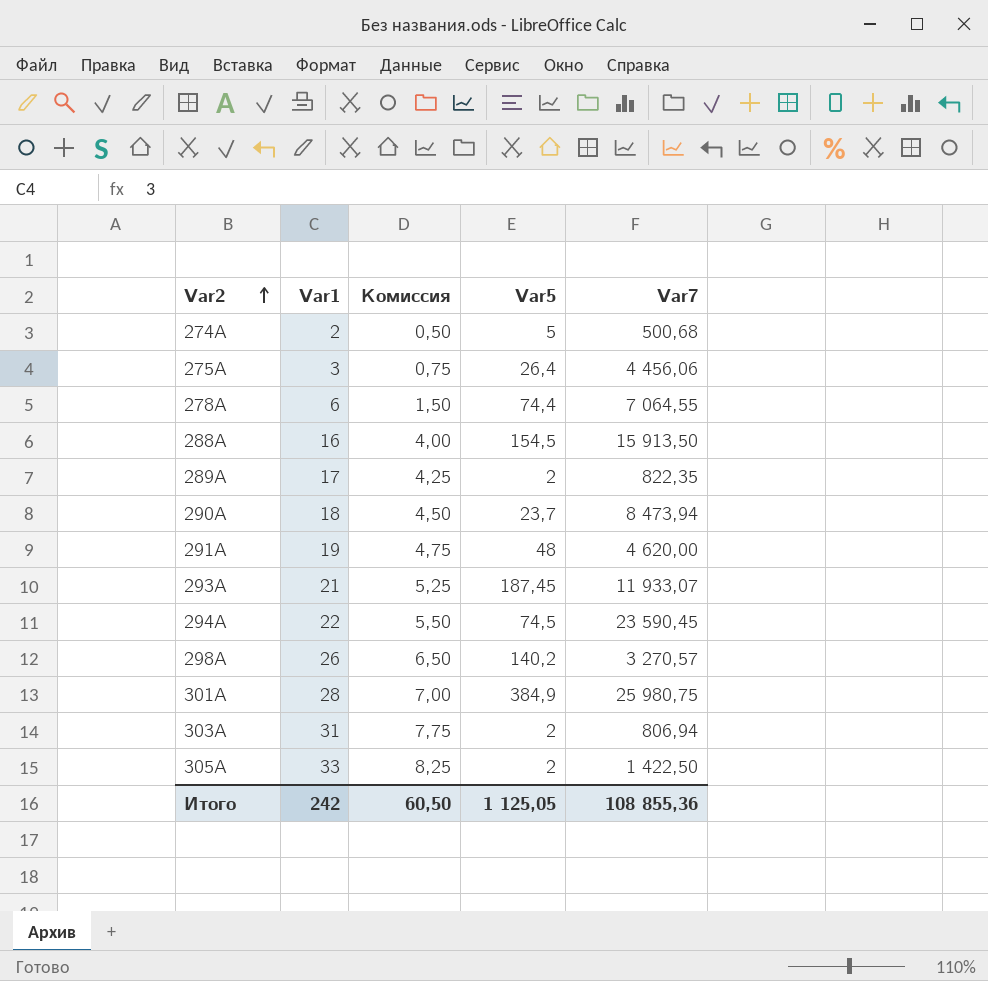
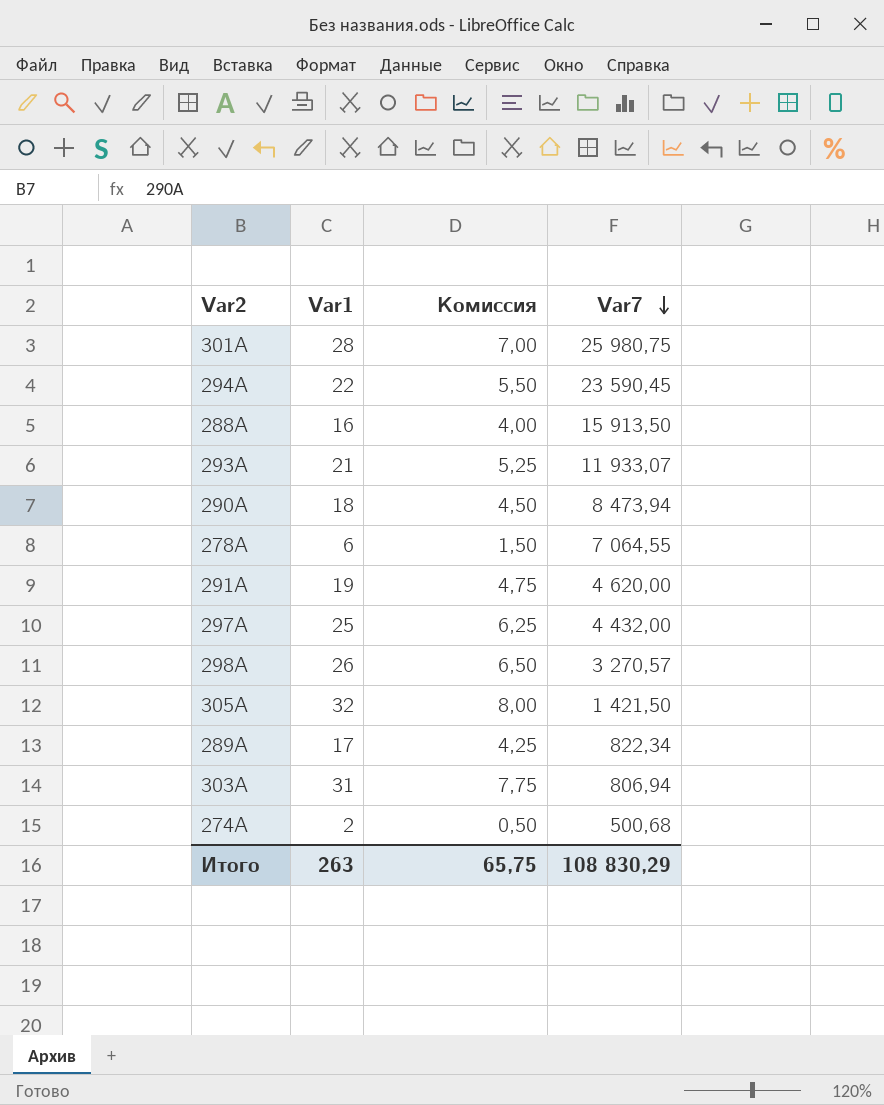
row order: Var2 ascending -> Var7 descending
column Var5 | position: 4 -> none
row 275А: 3 | 0,75 | 26,4 | 4 456,06 -> none
row 297А: none -> 25 | 6,25 | 4 432,00
305А | Var1: 33 -> 32
305А | Комиссия: 8,25 -> 8,00
305А | Var7: 1 422,50 -> 1 421,50
289А | Var7: 822,35 -> 822,34
Итого | Var1: 242 -> 263
Итого | Комиссия: 60,50 -> 65,75
Итого | Var7: 108 855,36 -> 108 830,29

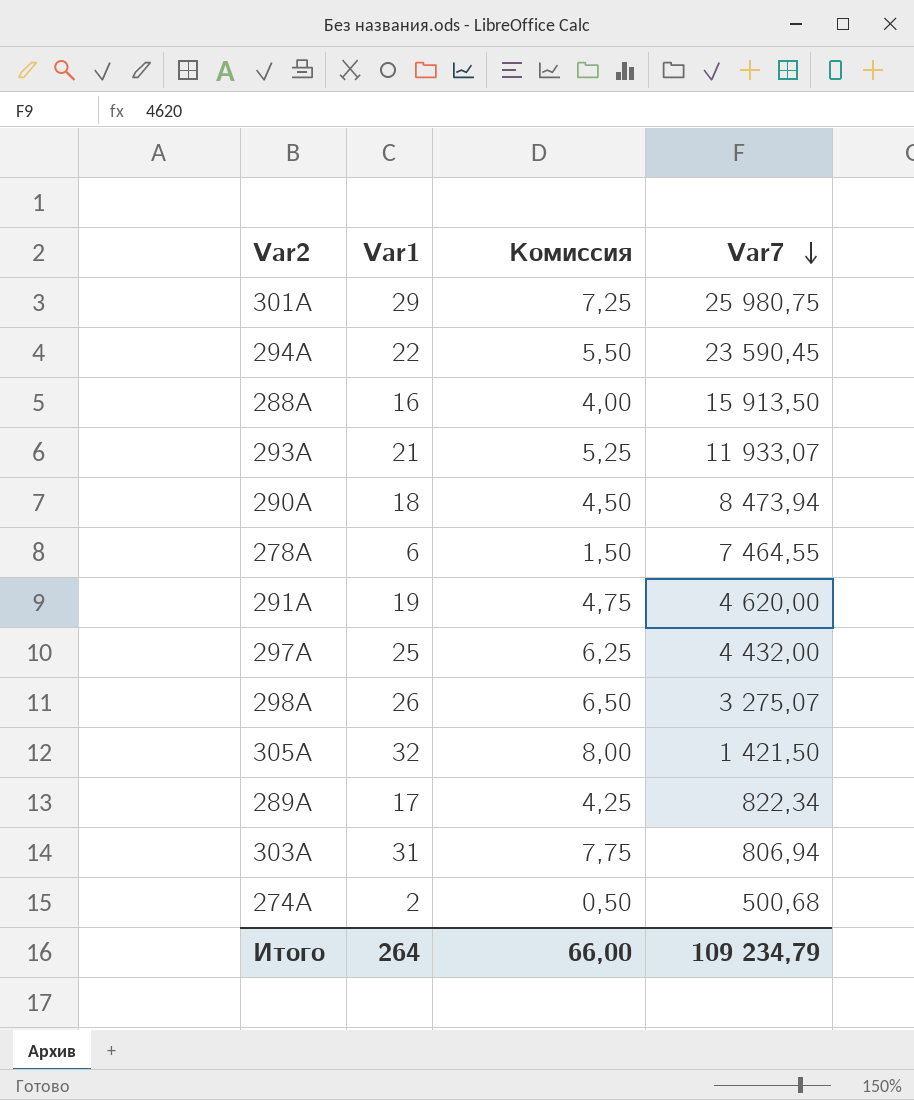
301А | Var1: 28 -> 29
301А | Комиссия: 7,00 -> 7,25
278А | Var7: 7 064,55 -> 7 464,55
298А | Var7: 3 270,57 -> 3 275,07
Итого | Var1: 263 -> 264
Итого | Комиссия: 65,75 -> 66,00
Итого | Var7: 108 830,29 -> 109 234,79

